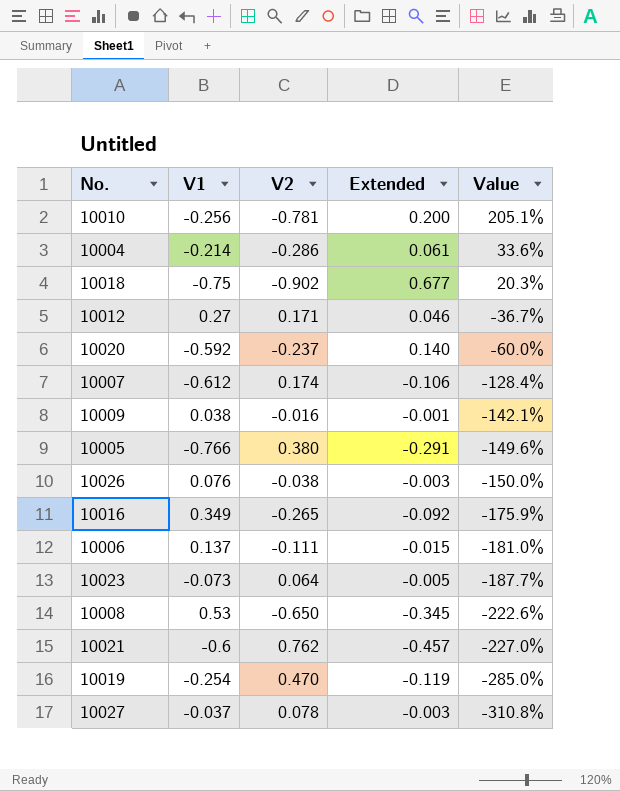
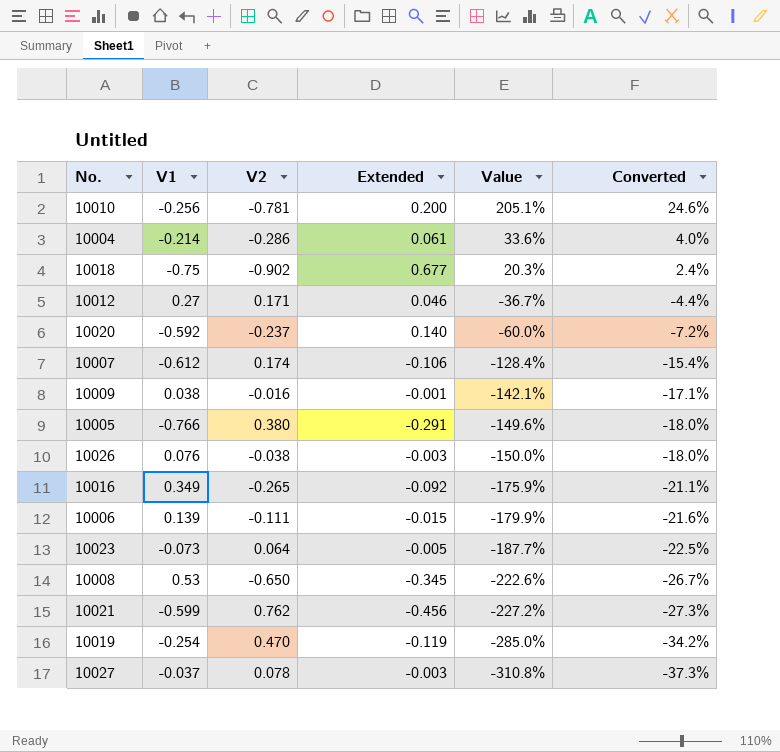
column Converted | formula: none -> [Value] * 0.12
10006 | V1: 0.137 -> 0.139
10006 | Value: -181.0% -> -179.9%
10021 | V1: -0.6 -> -0.599
10021 | Extended: -0.457 -> -0.456
10021 | Value: -227.0% -> -227.2%

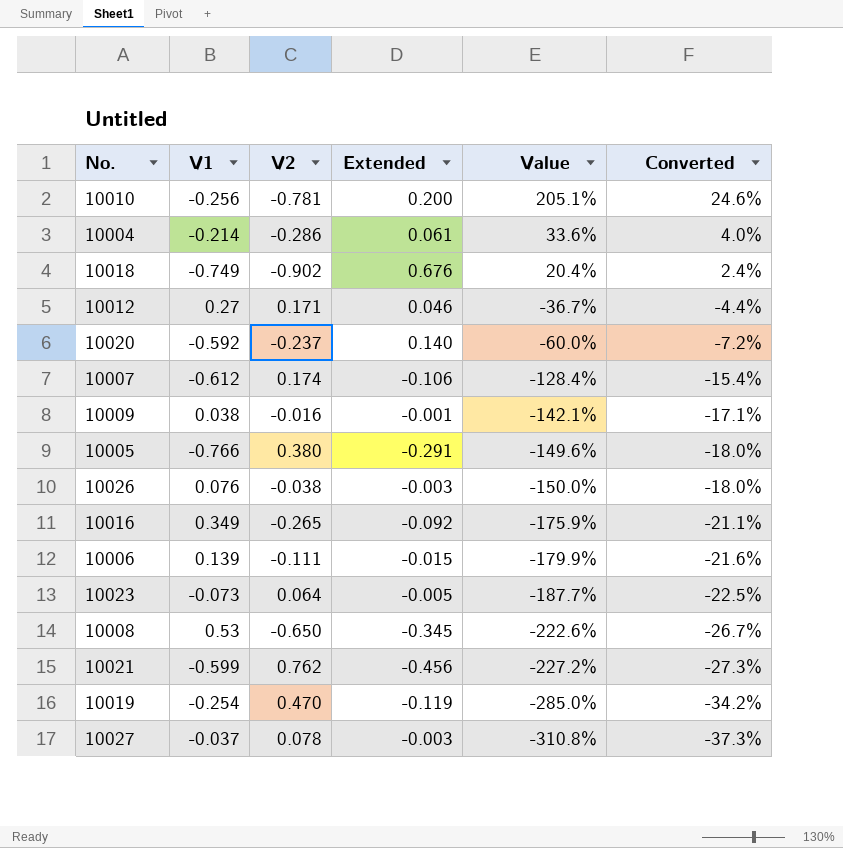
10018 | V1: -0.75 -> -0.749
10018 | Extended: 0.677 -> 0.676
10018 | Value: 20.3% -> 20.4%

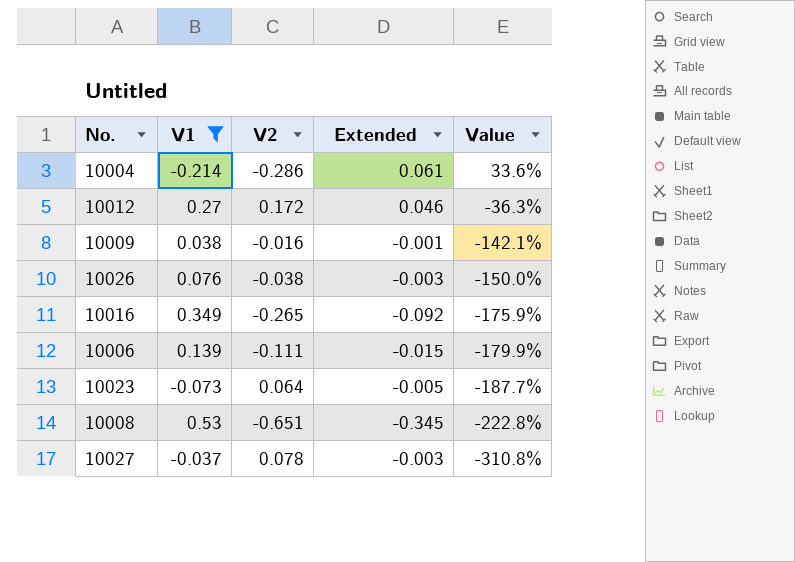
filter: none -> V1 >= -0.214
column Converted | formula: [Value] * 0.12 -> none
10012 | V2: 0.171 -> 0.172
10012 | Value: -36.7% -> -36.3%
10008 | V2: -0.650 -> -0.651
10008 | Value: -222.6% -> -222.8%

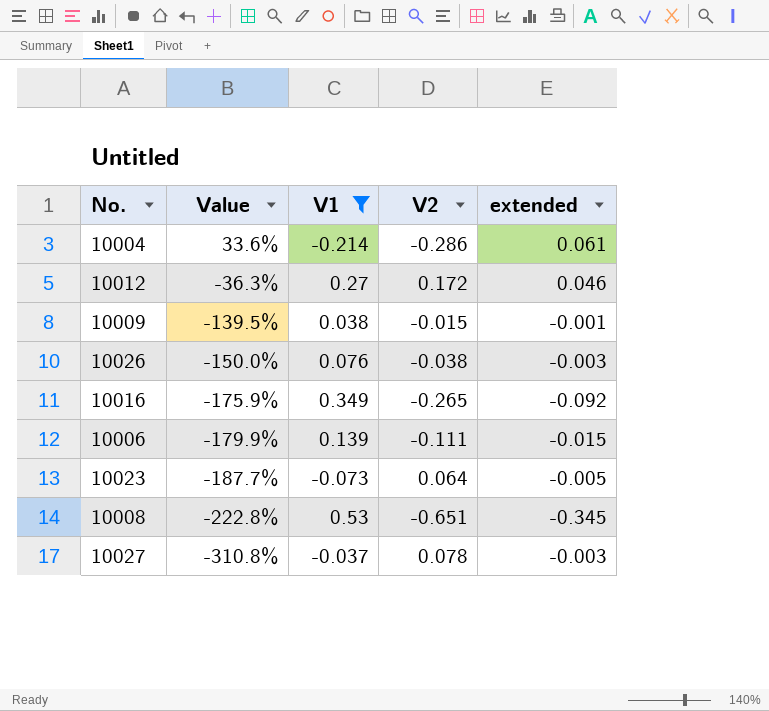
column Value | position: 5 -> 2
column name: Extended -> extended
10009 | Value: -142.1% -> -139.5%
10009 | V2: -0.016 -> -0.015

